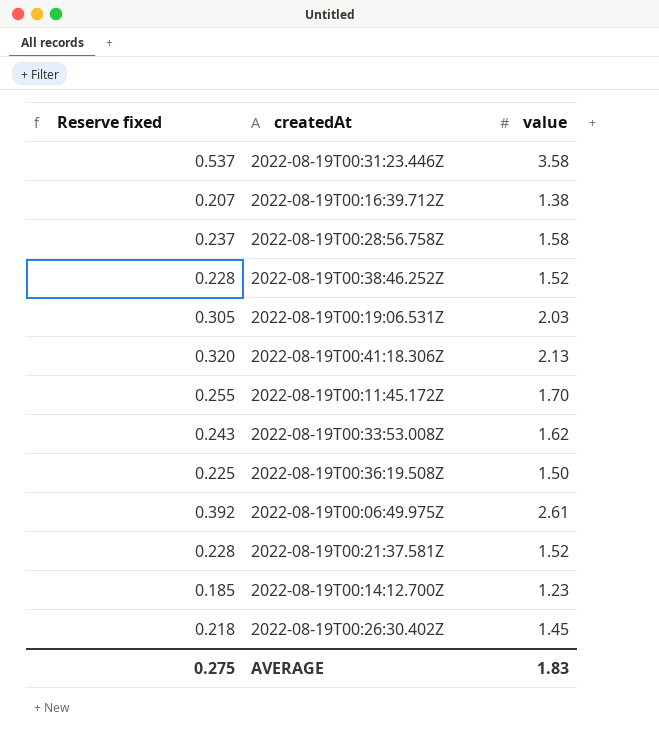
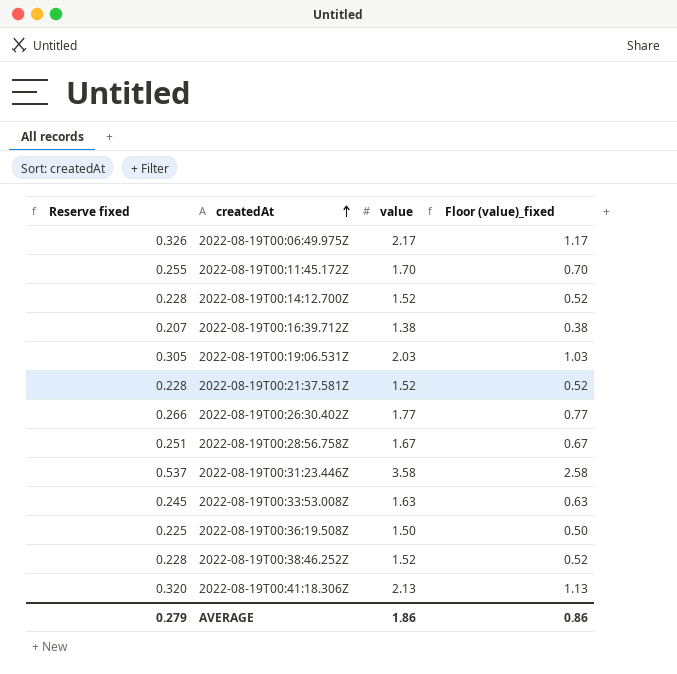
row order: none -> createdAt ascending
column Floor (value)_fixed | formula: none -> [value] - 1
2022-08-19T00:06:49.975Z | Reserve fixed: 0.392 -> 0.326
2022-08-19T00:06:49.975Z | value: 2.61 -> 2.17
2022-08-19T00:14:12.700Z | Reserve fixed: 0.185 -> 0.228
2022-08-19T00:14:12.700Z | value: 1.23 -> 1.52
2022-08-19T00:26:30.402Z | Reserve fixed: 0.218 -> 0.266
2022-08-19T00:26:30.402Z | value: 1.45 -> 1.77
2022-08-19T00:28:56.758Z | Reserve fixed: 0.237 -> 0.251
2022-08-19T00:28:56.758Z | value: 1.58 -> 1.67
2022-08-19T00:33:53.008Z | Reserve fixed: 0.243 -> 0.245
2022-08-19T00:33:53.008Z | value: 1.62 -> 1.63
AVERAGE | Reserve fixed: 0.275 -> 0.279
AVERAGE | value: 1.83 -> 1.86

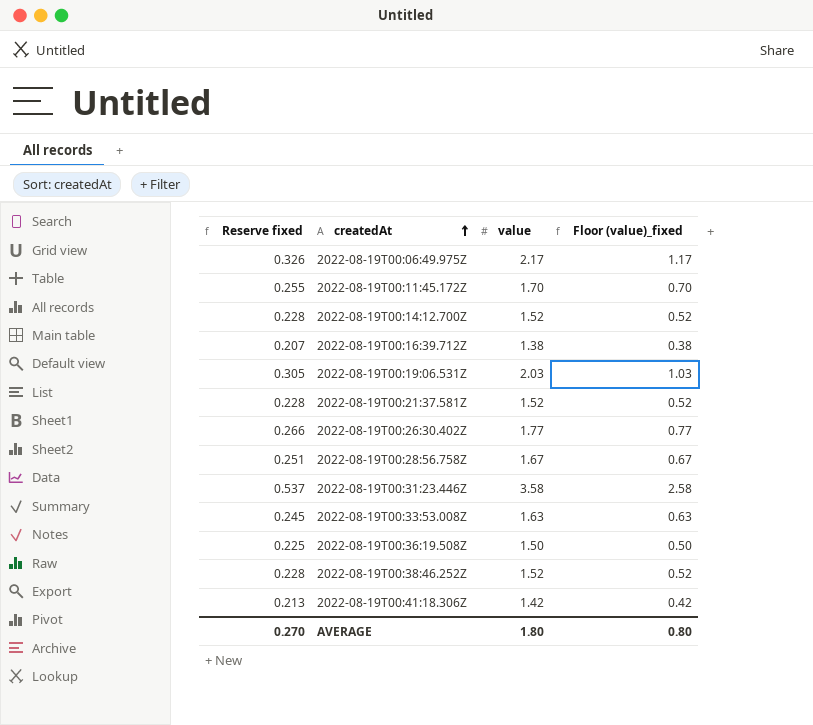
2022-08-19T00:41:18.306Z | Reserve fixed: 0.320 -> 0.213
2022-08-19T00:41:18.306Z | value: 2.13 -> 1.42
2022-08-19T00:41:18.306Z | Floor (value)_fixed: 1.13 -> 0.42
AVERAGE | Reserve fixed: 0.279 -> 0.270
AVERAGE | value: 1.86 -> 1.80
AVERAGE | Floor (value)_fixed: 0.86 -> 0.80

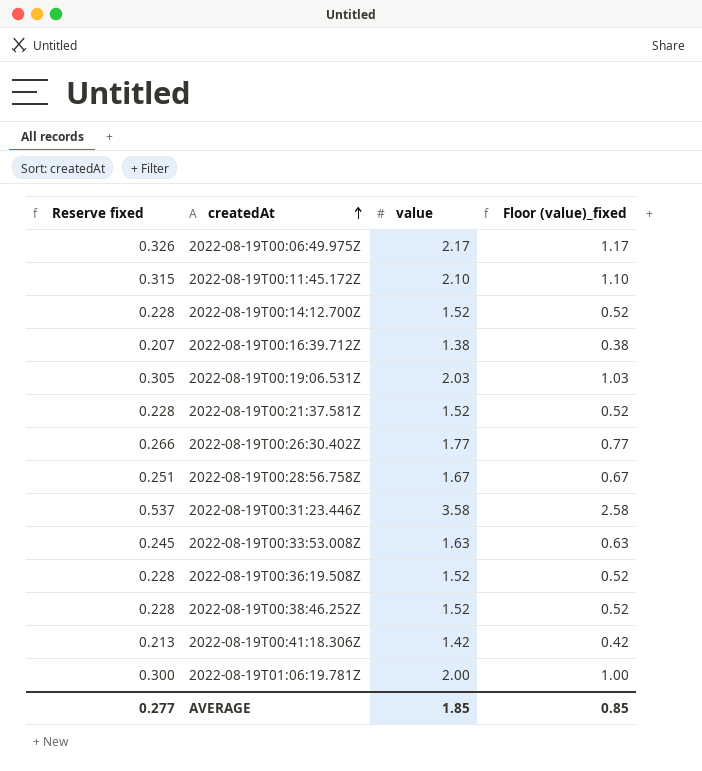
2022-08-19T00:11:45.172Z | Reserve fixed: 0.255 -> 0.315
2022-08-19T00:11:45.172Z | value: 1.70 -> 2.10
2022-08-19T00:11:45.172Z | Floor (value)_fixed: 0.70 -> 1.10
2022-08-19T00:36:19.508Z | Reserve fixed: 0.225 -> 0.228
2022-08-19T00:36:19.508Z | value: 1.50 -> 1.52
2022-08-19T00:36:19.508Z | Floor (value)_fixed: 0.50 -> 0.52
row 2022-08-19T01:06:19.781Z: none -> 0.300 | 2.00 | 1.00
AVERAGE | Reserve fixed: 0.270 -> 0.277
AVERAGE | value: 1.80 -> 1.85
AVERAGE | Floor (value)_fixed: 0.80 -> 0.85

